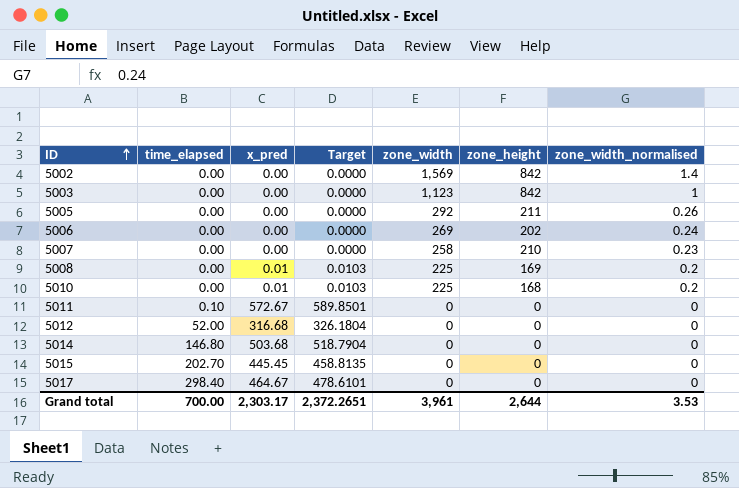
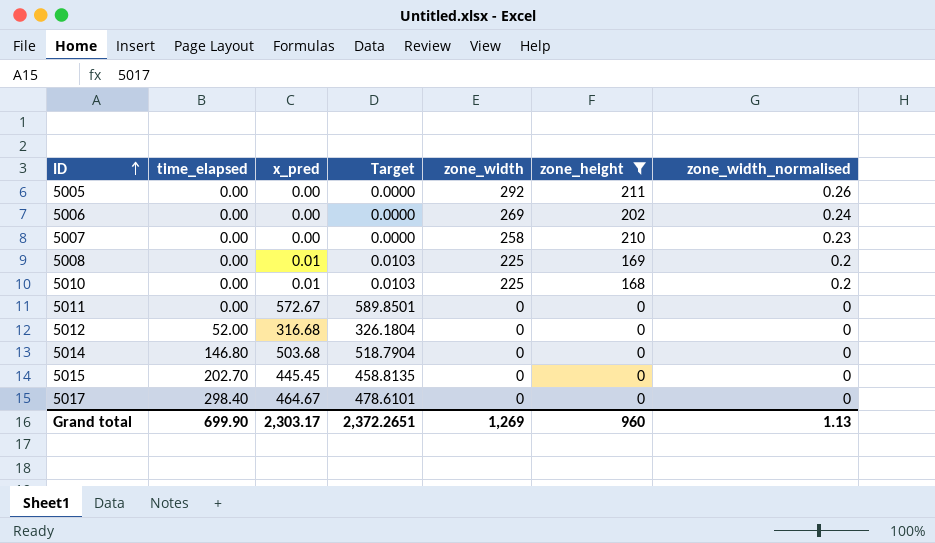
filter: none -> zone_height != 842
5011 | time_elapsed: 0.10 -> 0.00
Grand total | time_elapsed: 700.00 -> 699.90
Grand total | zone_width: 3,961 -> 1,269
Grand total | zone_height: 2,644 -> 960
Grand total | zone_width_normalised: 3.53 -> 1.13

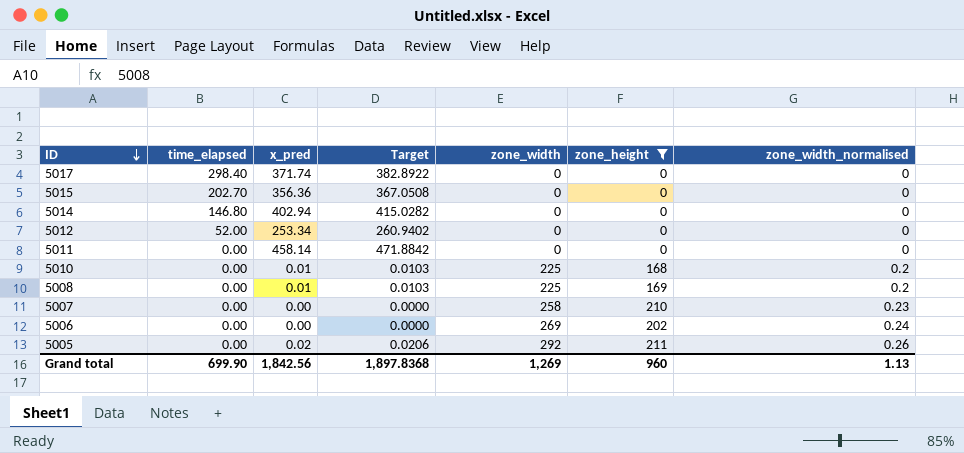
row order: ID ascending -> ID descending
5017 | x_pred: 464.67 -> 371.74
5017 | Target: 478.6101 -> 382.8922
5015 | x_pred: 445.45 -> 356.36
5015 | Target: 458.8135 -> 367.0508
5014 | x_pred: 503.68 -> 402.94
5014 | Target: 518.7904 -> 415.0282
5012 | x_pred: 316.68 -> 253.34
5012 | Target: 326.1804 -> 260.9402
5011 | x_pred: 572.67 -> 458.14
5011 | Target: 589.8501 -> 471.8842
5005 | x_pred: 0.00 -> 0.02
5005 | Target: 0.0000 -> 0.0206
Grand total | x_pred: 2,303.17 -> 1,842.56
Grand total | Target: 2,372.2651 -> 1,897.8368

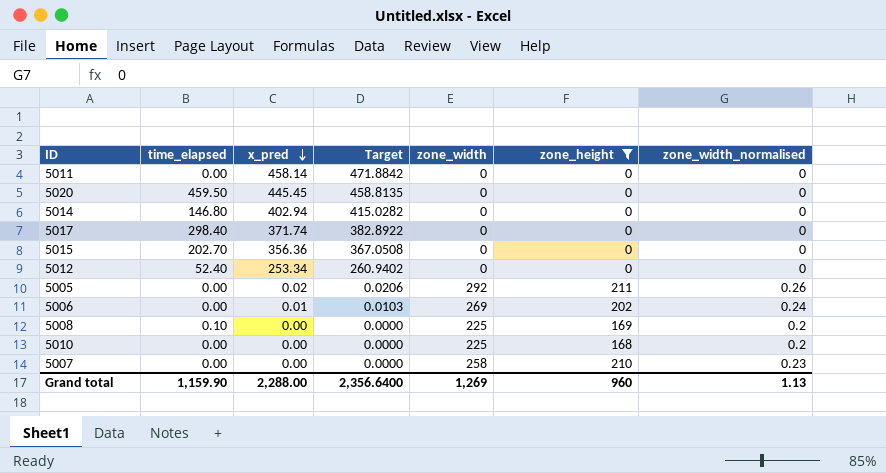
row order: ID descending -> x_pred descending
row 5020: none -> 459.50 | 445.45 | 458.8135 | 0 | 0 | 0
5012 | time_elapsed: 52.00 -> 52.40
5006 | x_pred: 0.00 -> 0.01
5006 | Target: 0.0000 -> 0.0103
5008 | time_elapsed: 0.00 -> 0.10
5008 | x_pred: 0.01 -> 0.00
5008 | Target: 0.0103 -> 0.0000
5010 | x_pred: 0.01 -> 0.00
5010 | Target: 0.0103 -> 0.0000
Grand total | time_elapsed: 699.90 -> 1,159.90
Grand total | x_pred: 1,842.56 -> 2,288.00
Grand total | Target: 1,897.8368 -> 2,356.6400

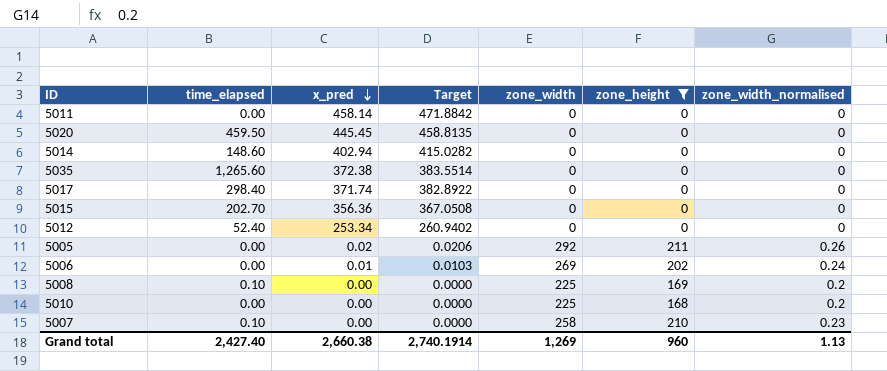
5014 | time_elapsed: 146.80 -> 148.60
row 5035: none -> 1,265.60 | 372.38 | 383.5514 | 0 | 0 | 0
5007 | time_elapsed: 0.00 -> 0.10
Grand total | time_elapsed: 1,159.90 -> 2,427.40
Grand total | x_pred: 2,288.00 -> 2,660.38
Grand total | Target: 2,356.6400 -> 2,740.1914

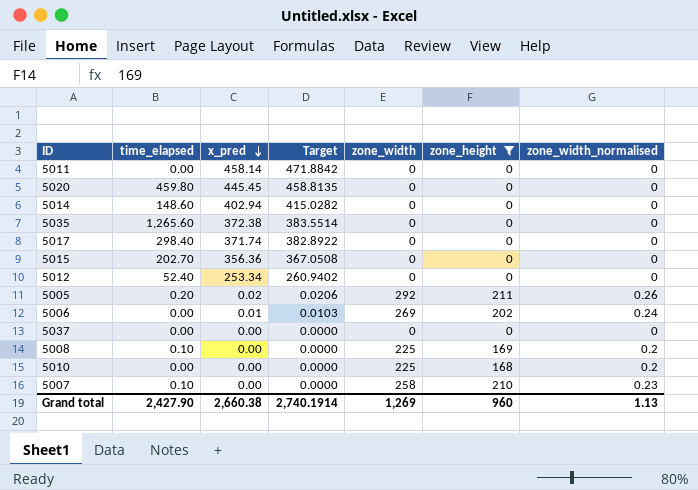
5020 | time_elapsed: 459.50 -> 459.80
5005 | time_elapsed: 0.00 -> 0.20
row 5037: none -> 0.00 | 0.00 | 0.0000 | 0 | 0 | 0
Grand total | time_elapsed: 2,427.40 -> 2,427.90

